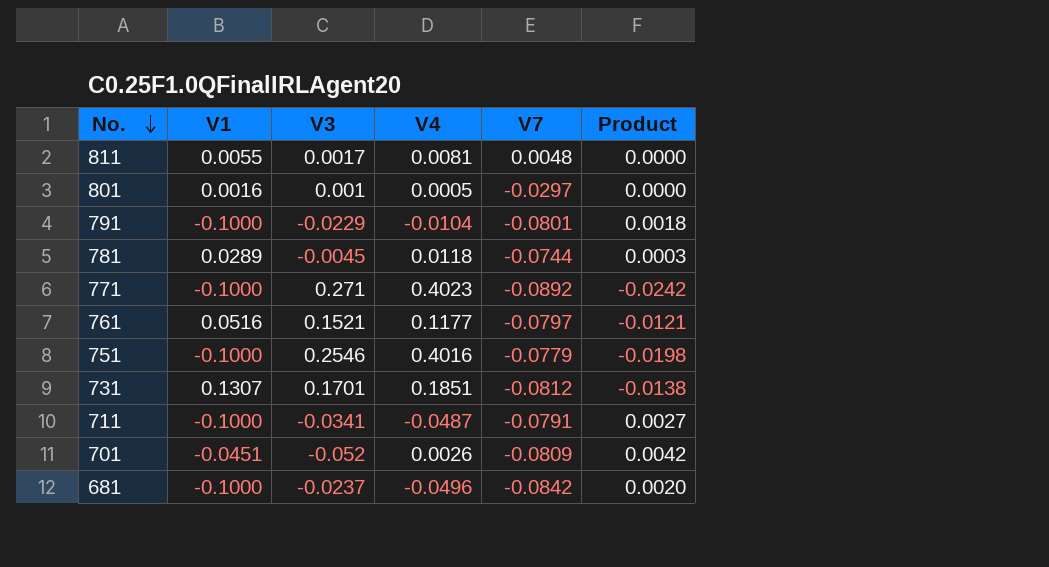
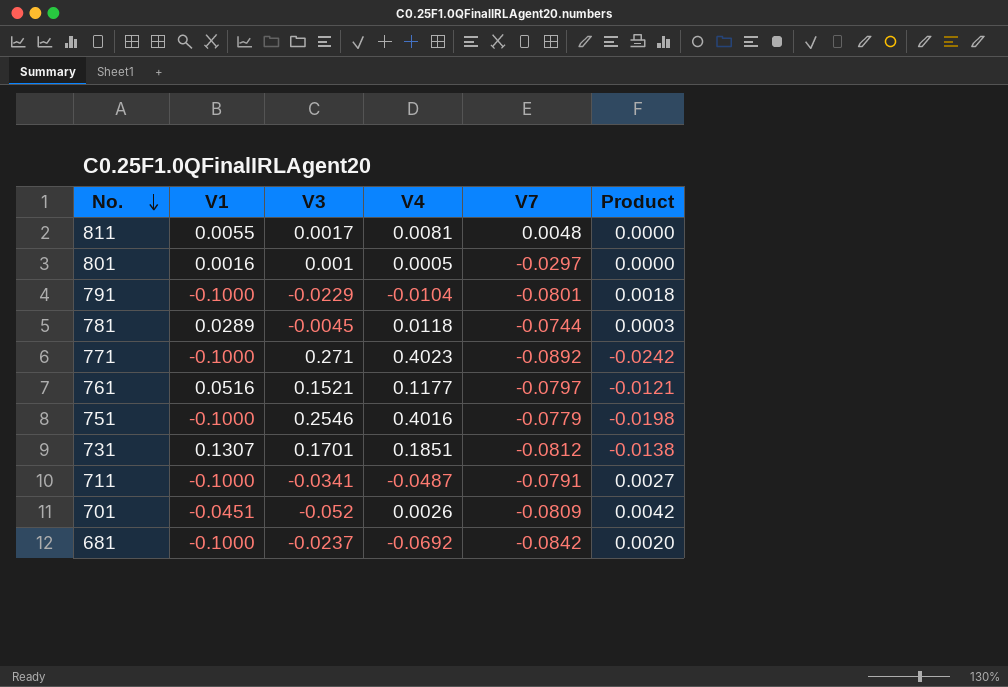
681 | V4: -0.0496 -> -0.0692

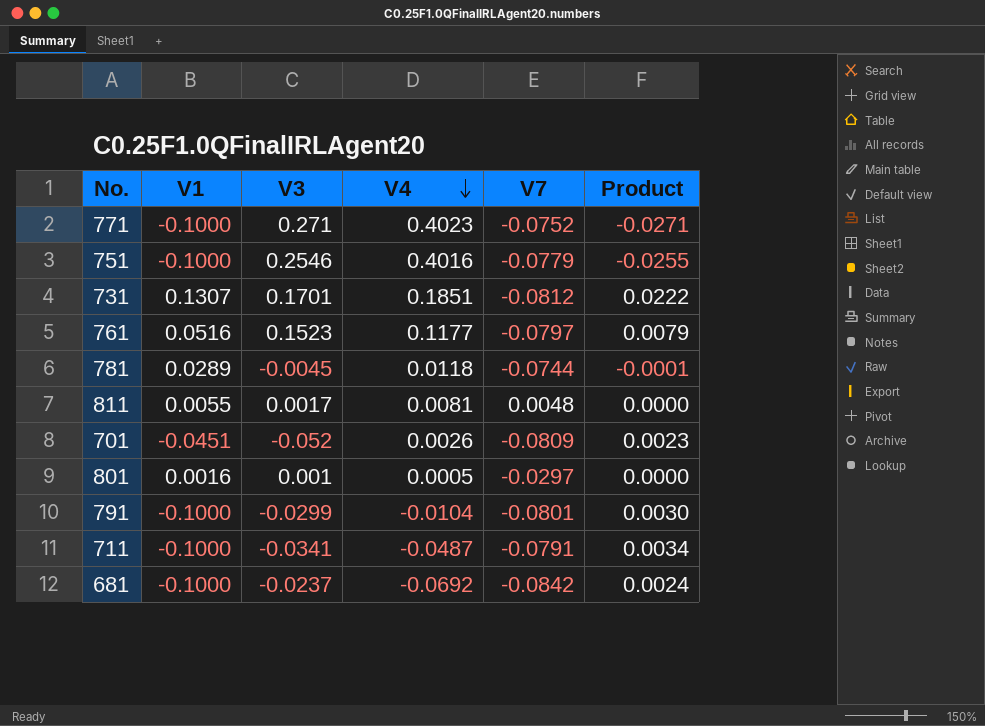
row order: No. descending -> V4 descending
column Product | formula: [V3] * [V7] -> [V1] * [V3]
771 | V7: -0.0892 -> -0.0752
761 | V3: 0.1521 -> 0.1523
791 | V3: -0.0229 -> -0.0299

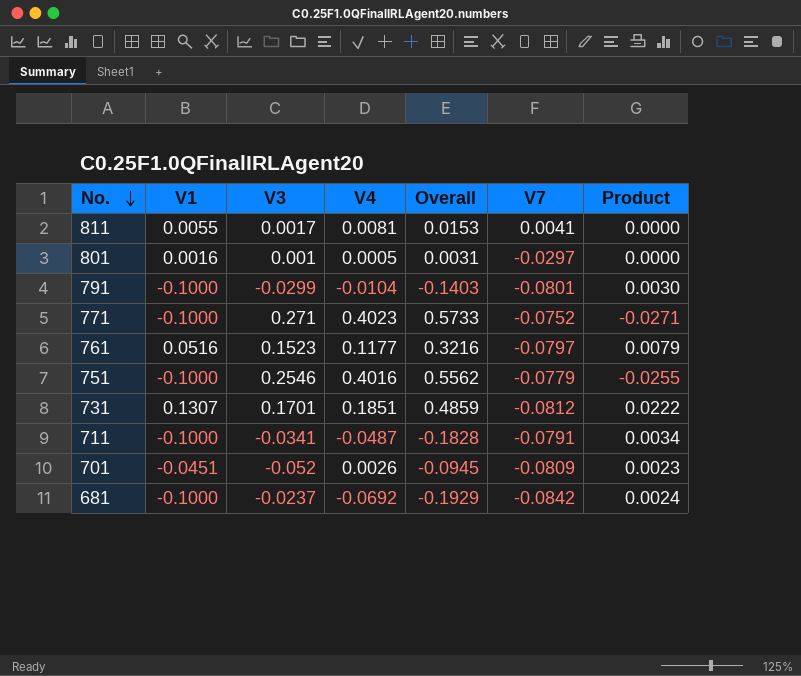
row order: V4 descending -> No. descending
column Overall | formula: none -> [V1] + [V3] + [V4]
row 781: 0.0289 | -0.0045 | 0.0118 | -0.0744 | -0.0001 -> none
811 | V7: 0.0048 -> 0.0041

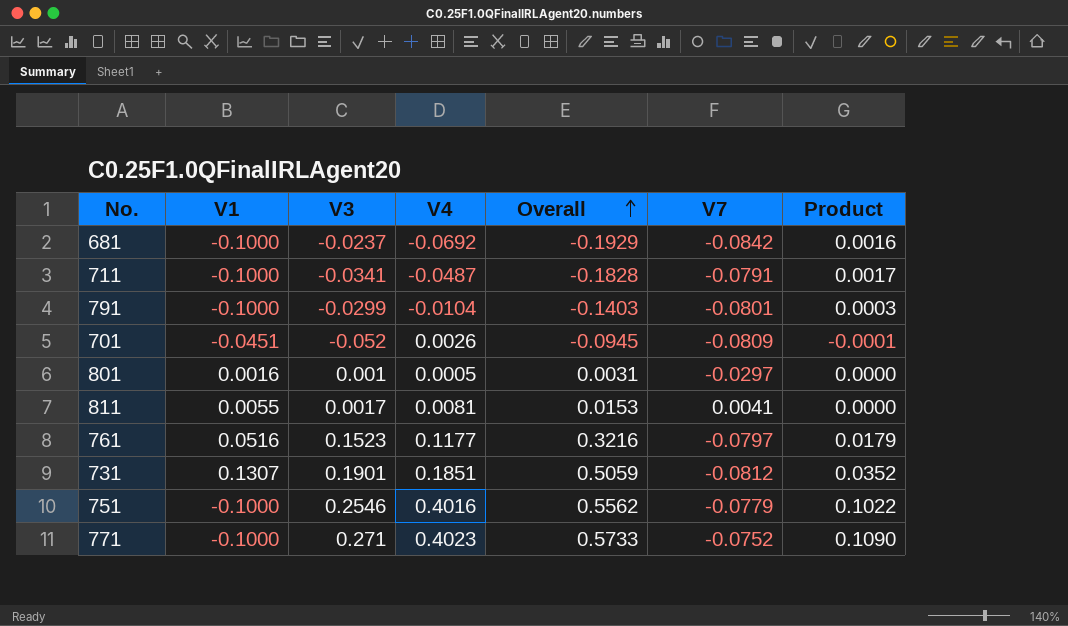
row order: No. descending -> Overall ascending
column Product | formula: [V1] * [V3] -> [V3] * [V4]
731 | V3: 0.1701 -> 0.1901
731 | Overall: 0.4859 -> 0.5059

